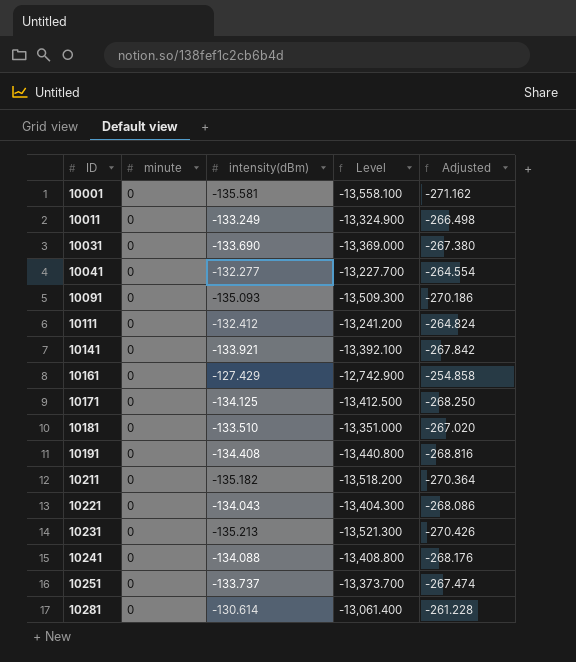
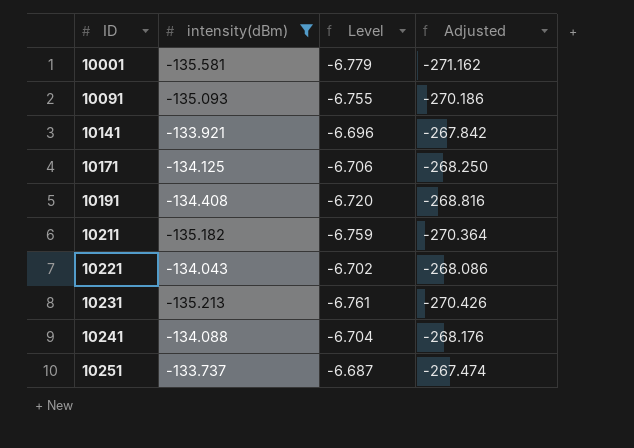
filter: none -> intensity(dBm) <= -133.737
column minute | position: 2 -> none
column Level | formula: [intensity(dBm)] * 100 -> [intensity(dBm)] * 0.05

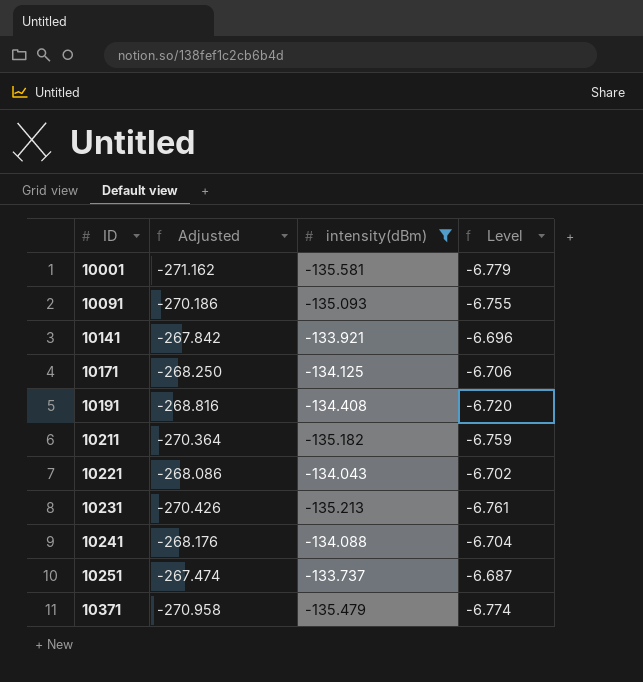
column Adjusted | position: 4 -> 2
row 10371: none -> -270.958 | -135.479 | -6.774

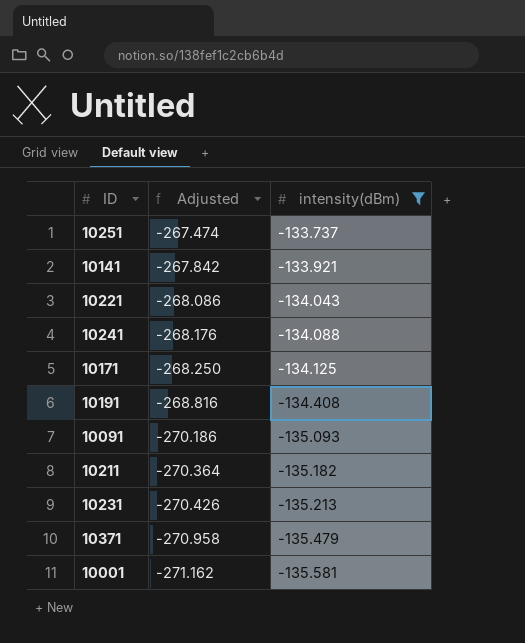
row order: ID ascending -> Adjusted descending
column Level | formula: [intensity(dBm)] * 0.05 -> none

